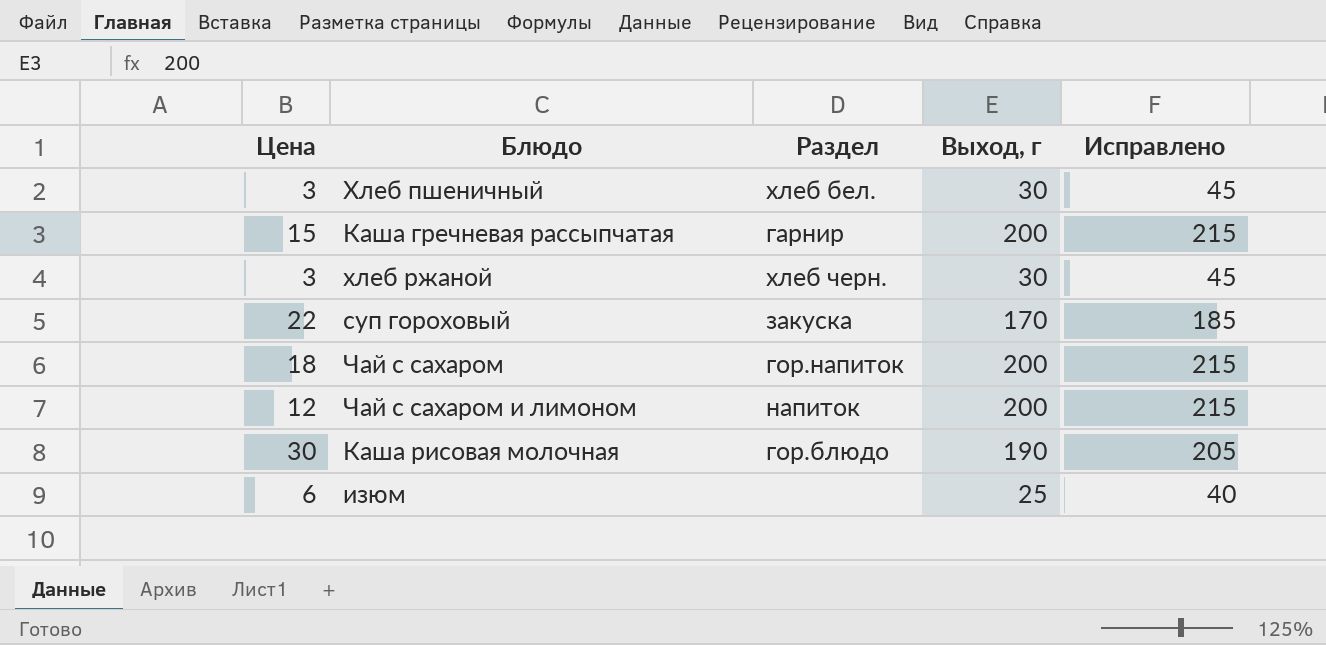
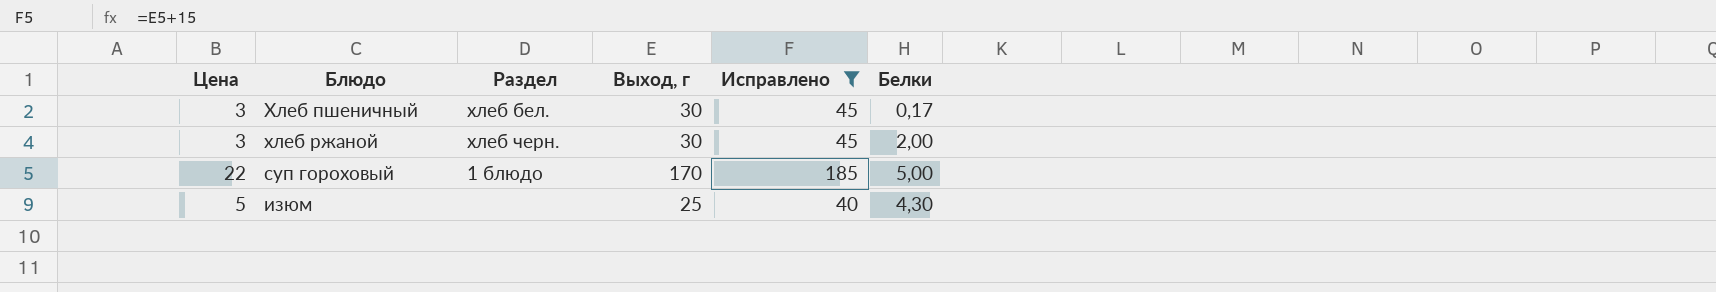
filter: none -> Исправлено <= 185
column Белки | position: none -> 6
суп гороховый | Раздел: закуска -> 1 блюдо
изюм | Цена: 6 -> 5

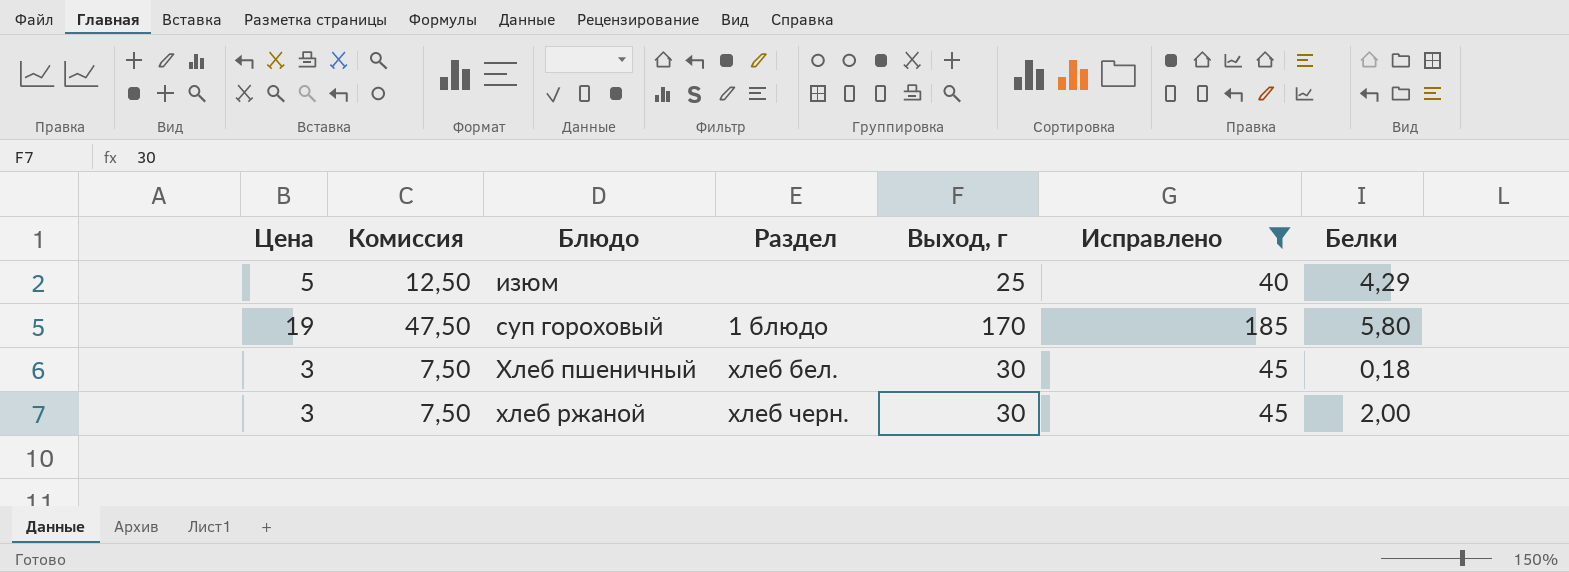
row order: none -> Блюдо ascending
column Комиссия | formula: none -> [Цена] * 2,5
изюм | Белки: 4,30 -> 4,29
суп гороховый | Цена: 22 -> 19
суп гороховый | Белки: 5,00 -> 5,80
Хлеб пшеничный | Белки: 0,17 -> 0,18

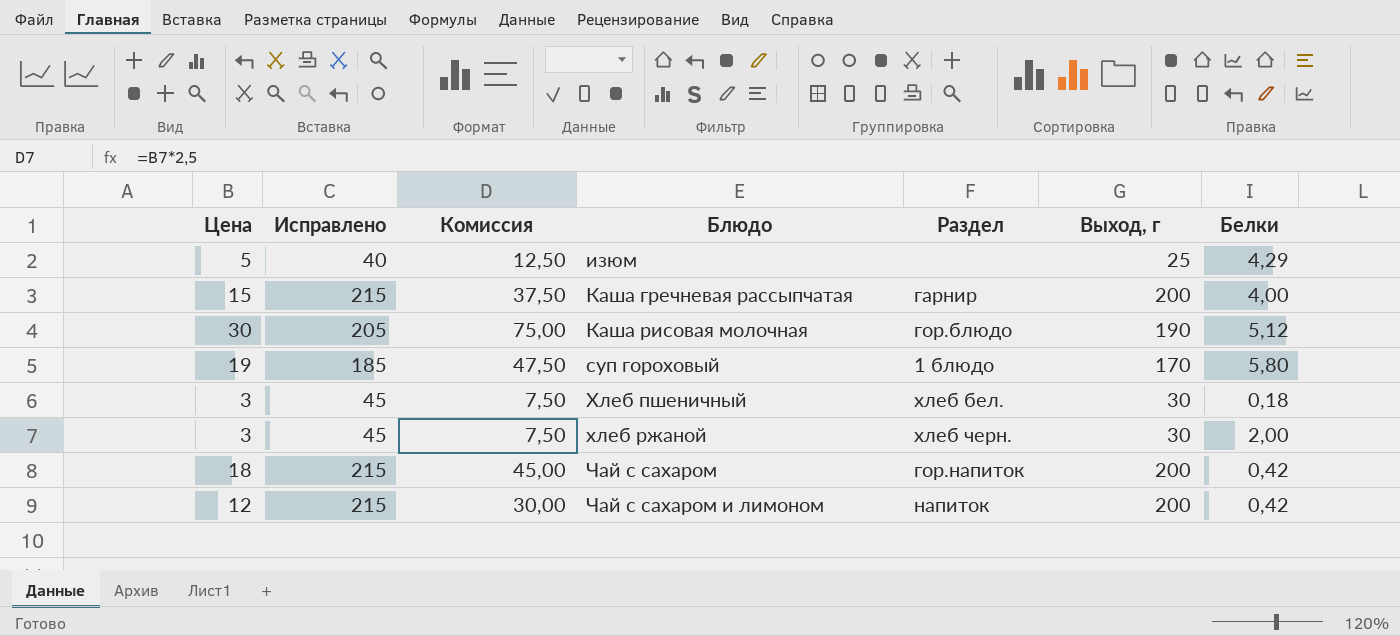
filter: Исправлено <= 185 -> none
column Исправлено | position: 6 -> 2

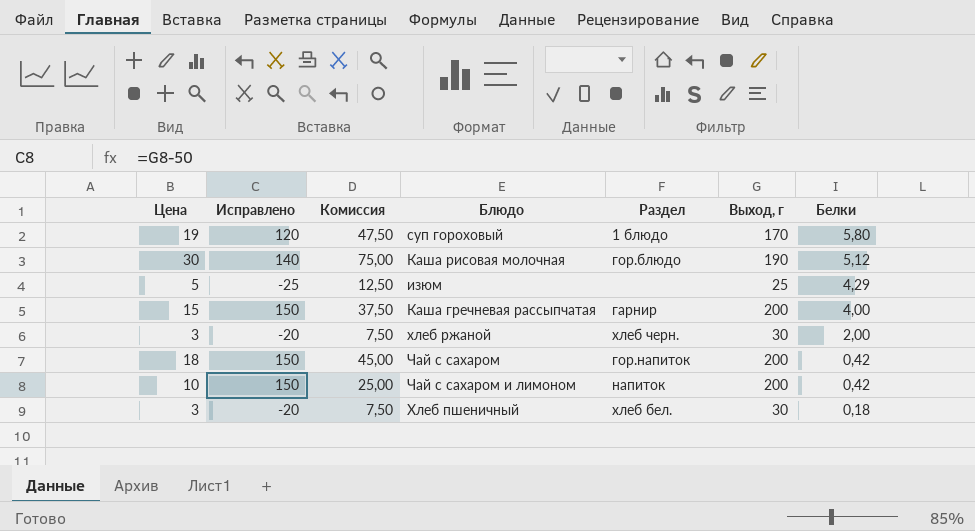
row order: Блюдо ascending -> Белки descending
column Исправлено | formula: [Выход, г] + 15 -> [Выход, г] - 50
Чай с сахаром и лимоном | Цена: 12 -> 10
Чай с сахаром и лимоном | Комиссия: 30,00 -> 25,00

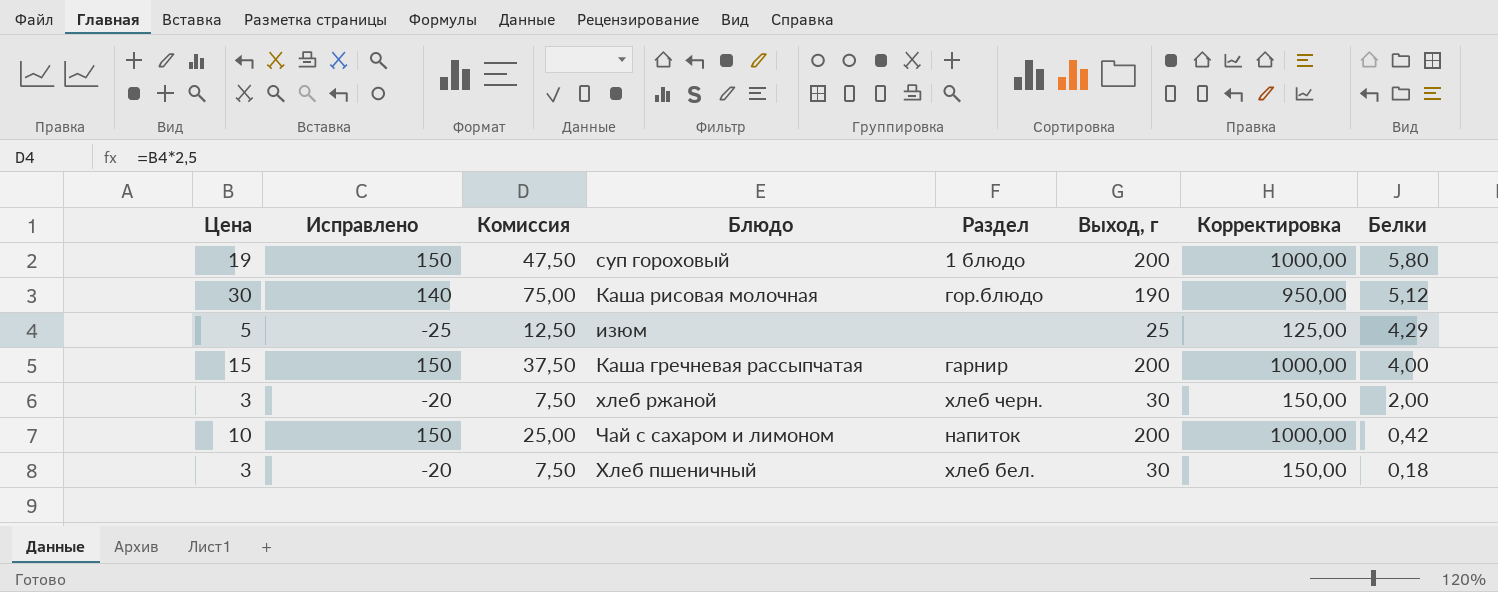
column Корректировка | formula: none -> [Выход, г] * 5
row Чай с сахаром: 18 | 150 | 45,00 | гор.напиток | 200 | 0,42 -> none
суп гороховый | Исправлено: 120 -> 150
суп гороховый | Выход, г: 170 -> 200

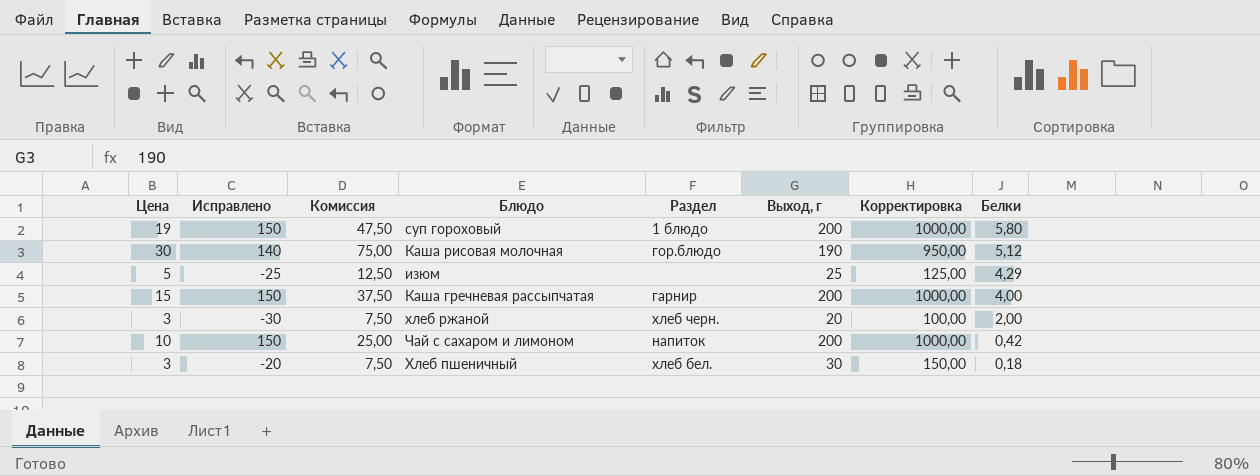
хлеб ржаной | Исправлено: -20 -> -30
хлеб ржаной | Выход, г: 30 -> 20
хлеб ржаной | Корректировка: 150,00 -> 100,00

